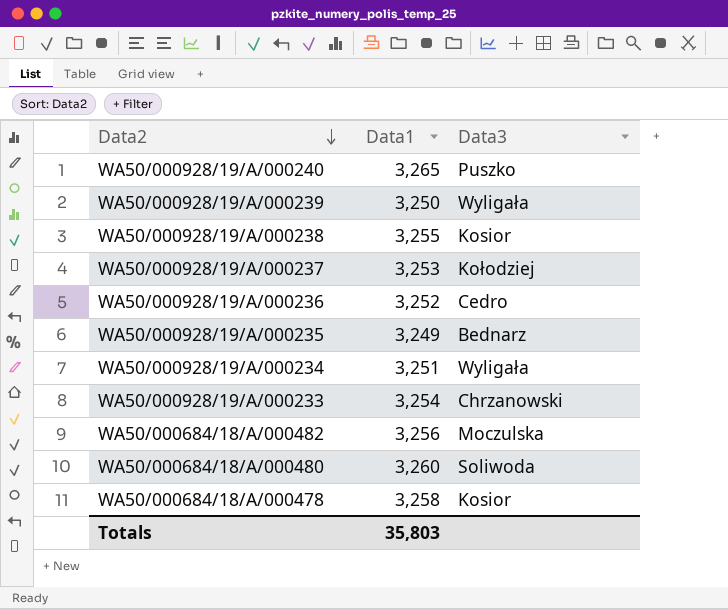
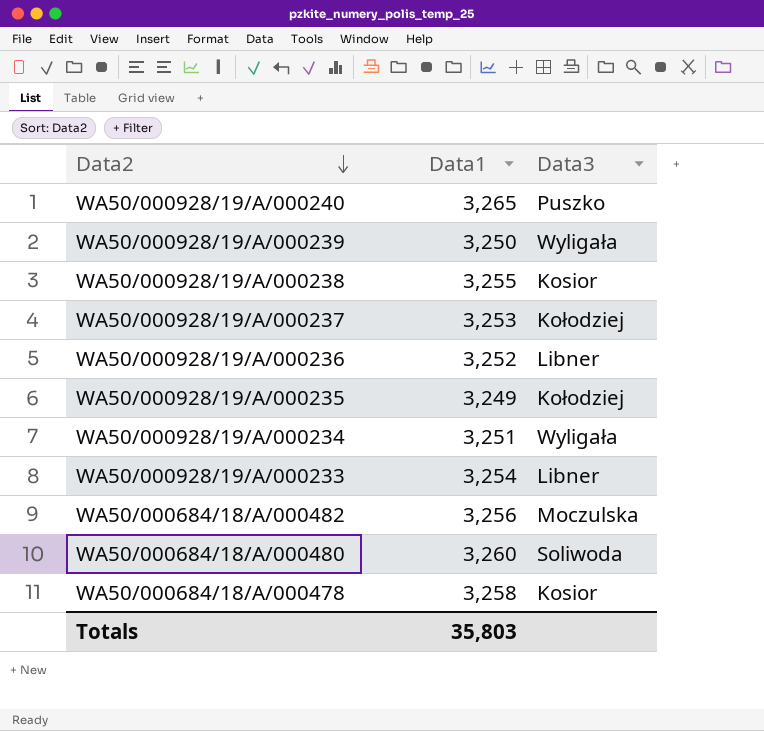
WA50/000928/19/A/000236 | Data3: Cedro -> Libner
WA50/000928/19/A/000235 | Data3: Bednarz -> Kołodziej
WA50/000928/19/A/000233 | Data3: Chrzanowski -> Libner

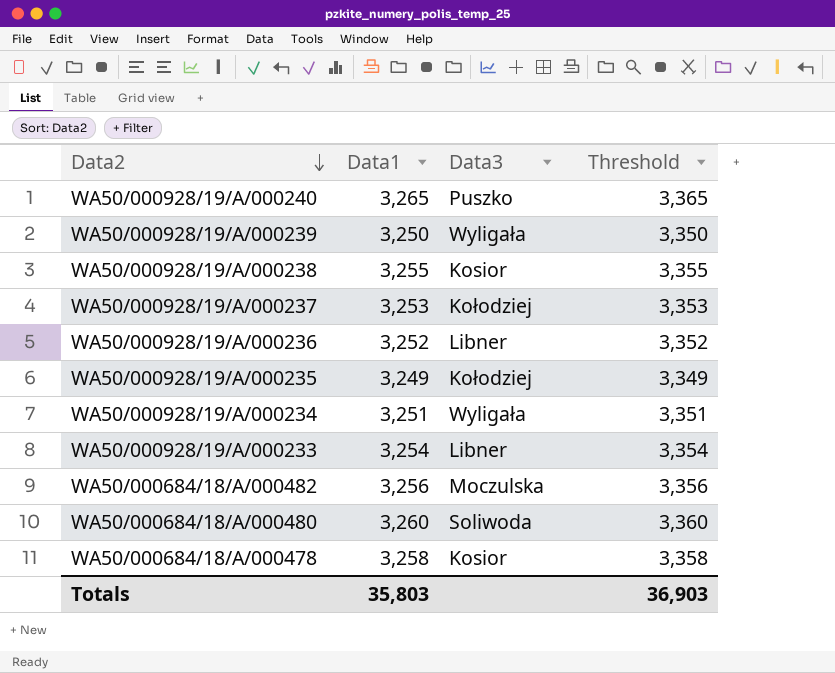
column Threshold | formula: none -> [Data1] + 100

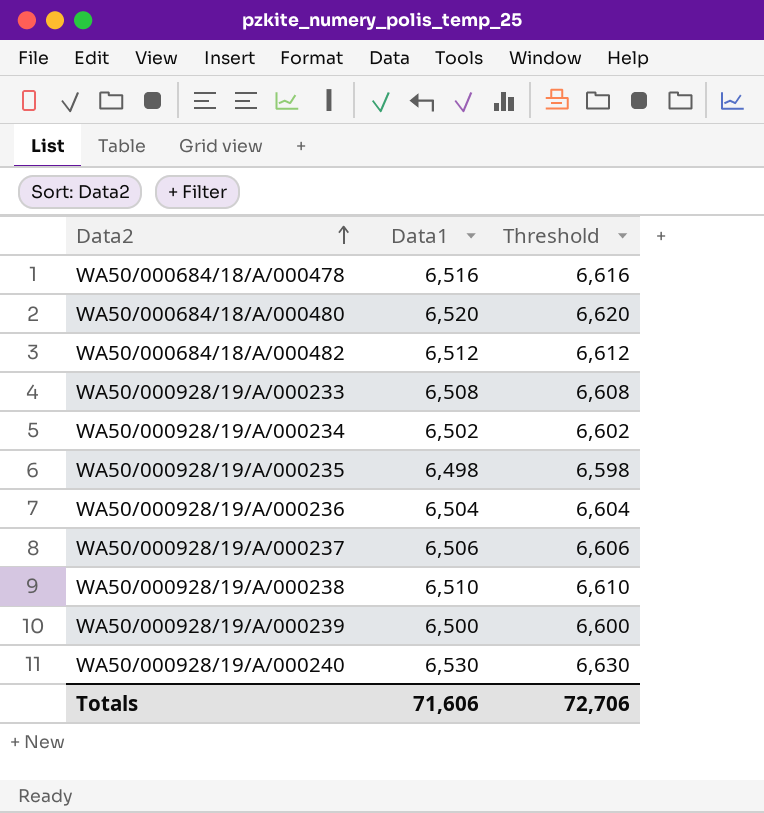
row order: Data2 descending -> Data2 ascending
column Data3 | position: 3 -> none
WA50/000684/18/A/000478 | Data1: 3,258 -> 6,516
WA50/000684/18/A/000478 | Threshold: 3,358 -> 6,616
WA50/000684/18/A/000480 | Data1: 3,260 -> 6,520
WA50/000684/18/A/000480 | Threshold: 3,360 -> 6,620
WA50/000684/18/A/000482 | Data1: 3,256 -> 6,512
WA50/000684/18/A/000482 | Threshold: 3,356 -> 6,612
WA50/000928/19/A/000233 | Data1: 3,254 -> 6,508
WA50/000928/19/A/000233 | Threshold: 3,354 -> 6,608
WA50/000928/19/A/000234 | Data1: 3,251 -> 6,502
WA50/000928/19/A/000234 | Threshold: 3,351 -> 6,602
WA50/000928/19/A/000235 | Data1: 3,249 -> 6,498
WA50/000928/19/A/000235 | Threshold: 3,349 -> 6,598
WA50/000928/19/A/000236 | Data1: 3,252 -> 6,504
WA50/000928/19/A/000236 | Threshold: 3,352 -> 6,604
WA50/000928/19/A/000237 | Data1: 3,253 -> 6,506
WA50/000928/19/A/000237 | Threshold: 3,353 -> 6,606
WA50/000928/19/A/000238 | Data1: 3,255 -> 6,510
WA50/000928/19/A/000238 | Threshold: 3,355 -> 6,610
WA50/000928/19/A/000239 | Data1: 3,250 -> 6,500
WA50/000928/19/A/000239 | Threshold: 3,350 -> 6,600
WA50/000928/19/A/000240 | Data1: 3,265 -> 6,530
WA50/000928/19/A/000240 | Threshold: 3,365 -> 6,630
Totals | Data1: 35,803 -> 71,606
Totals | Threshold: 36,903 -> 72,706

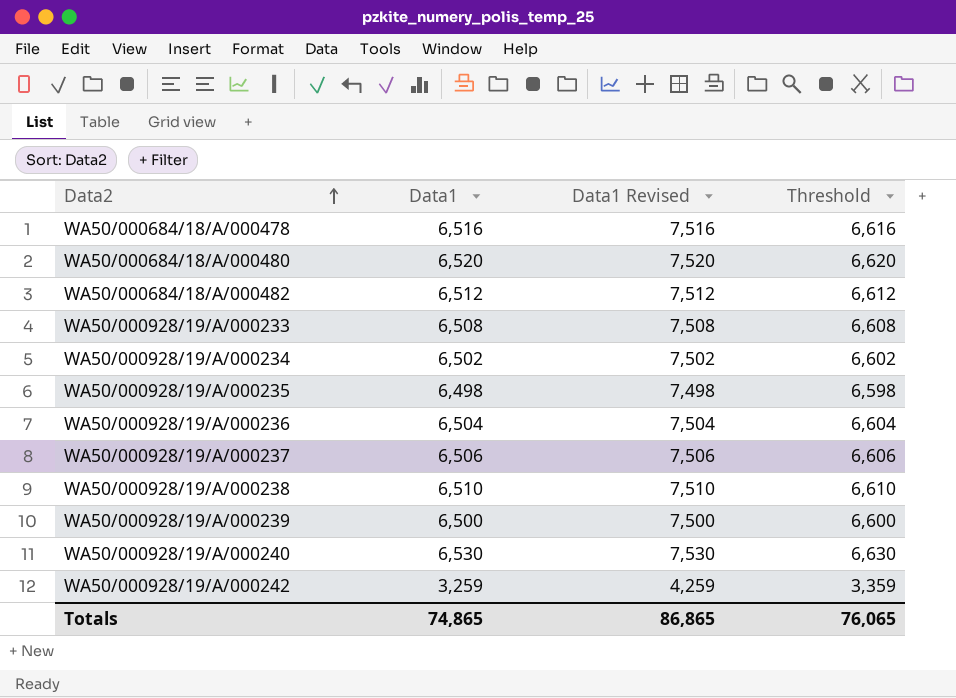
column Data1 Revised | formula: none -> [Data1] + 1000
row WA50/000928/19/A/000242: none -> 3,259 | 4,259 | 3,359
Totals | Data1: 71,606 -> 74,865
Totals | Threshold: 72,706 -> 76,065

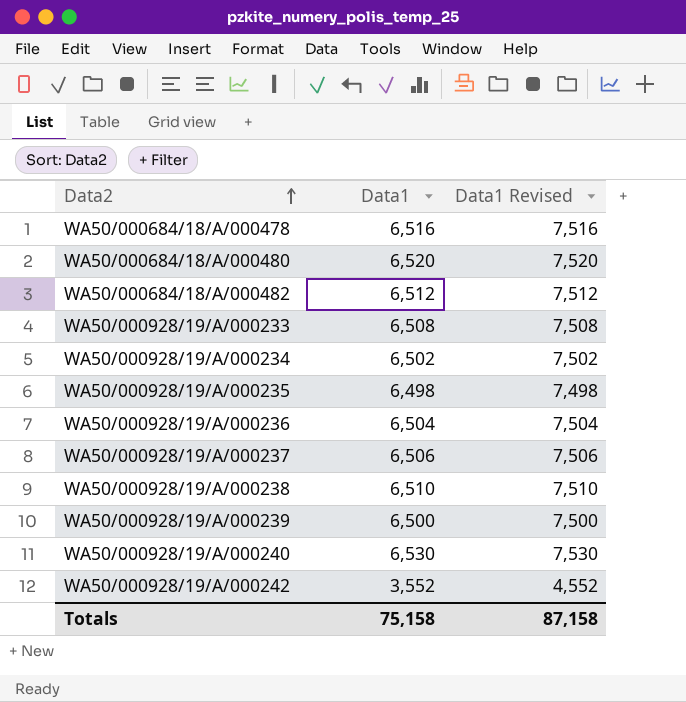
column Threshold | formula: [Data1] + 100 -> none
WA50/000928/19/A/000242 | Data1: 3,259 -> 3,552
WA50/000928/19/A/000242 | Data1 Revised: 4,259 -> 4,552
Totals | Data1: 74,865 -> 75,158
Totals | Data1 Revised: 86,865 -> 87,158

